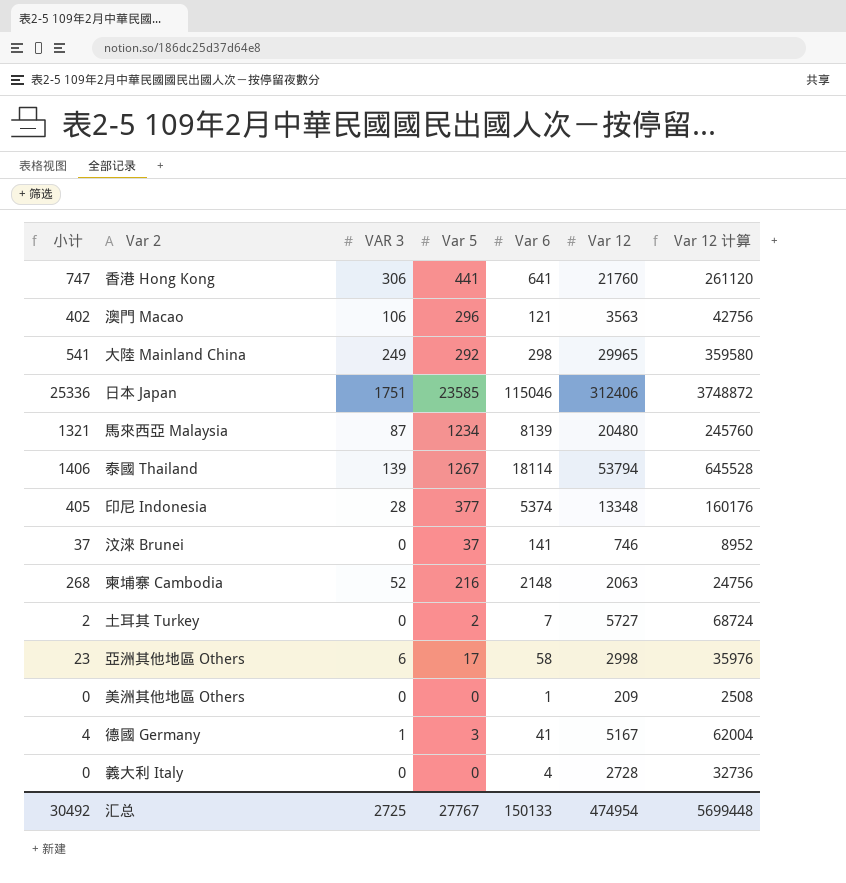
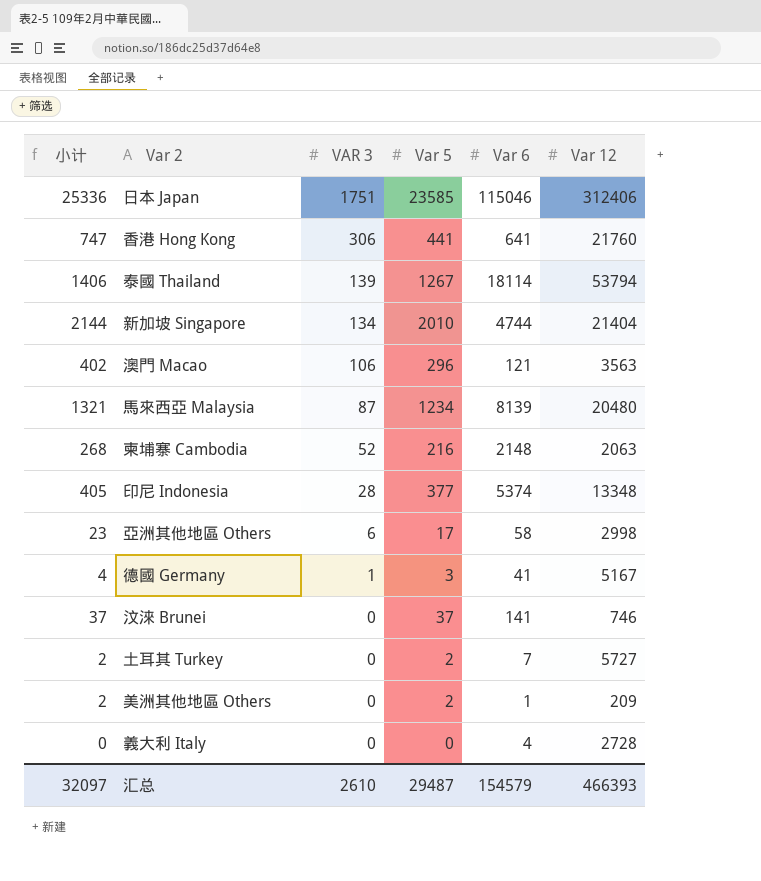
row order: none -> VAR 3 descending
column Var 12 计算 | formula: [Var 12] * 12 -> none
row 大陸 Mainland China: 541 | 249 | 292 | 298 | 29965 | 359580 -> none
row 新加坡 Singapore: none -> 2144 | 134 | 2010 | 4744 | 21404
美洲其他地區 Others | 小计: 0 -> 2
美洲其他地區 Others | Var 5: 0 -> 2
汇总 | 小计: 30492 -> 32097
汇总 | VAR 3: 2725 -> 2610
汇总 | Var 5: 27767 -> 29487
汇总 | Var 6: 150133 -> 154579
汇总 | Var 12: 474954 -> 466393

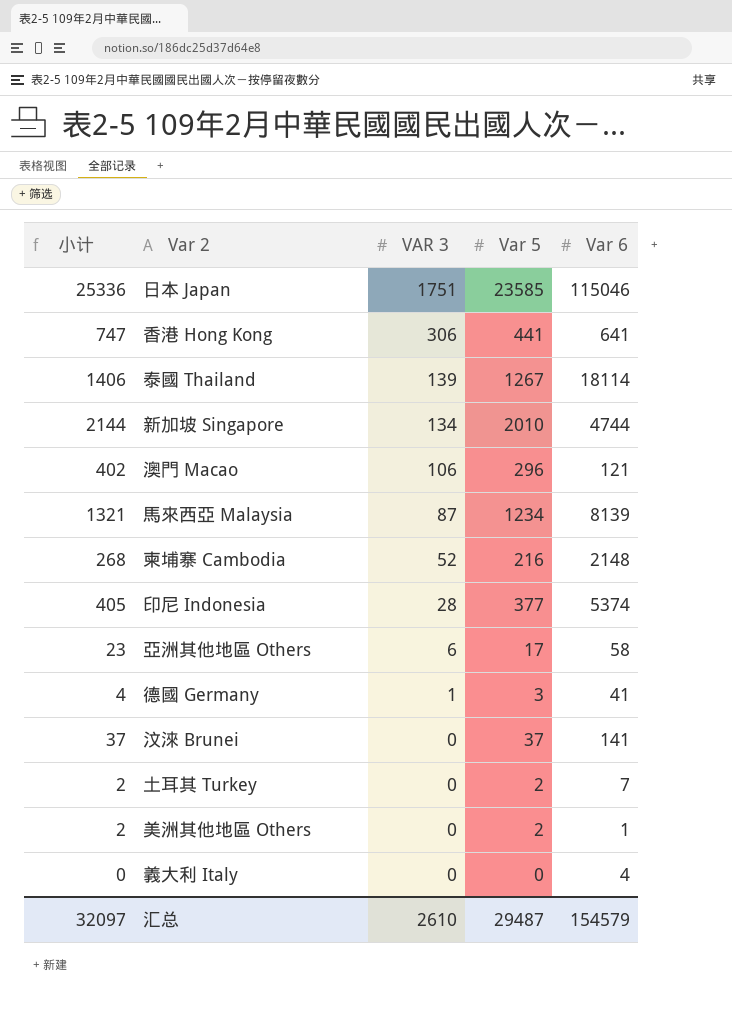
column Var 12 | position: 6 -> none

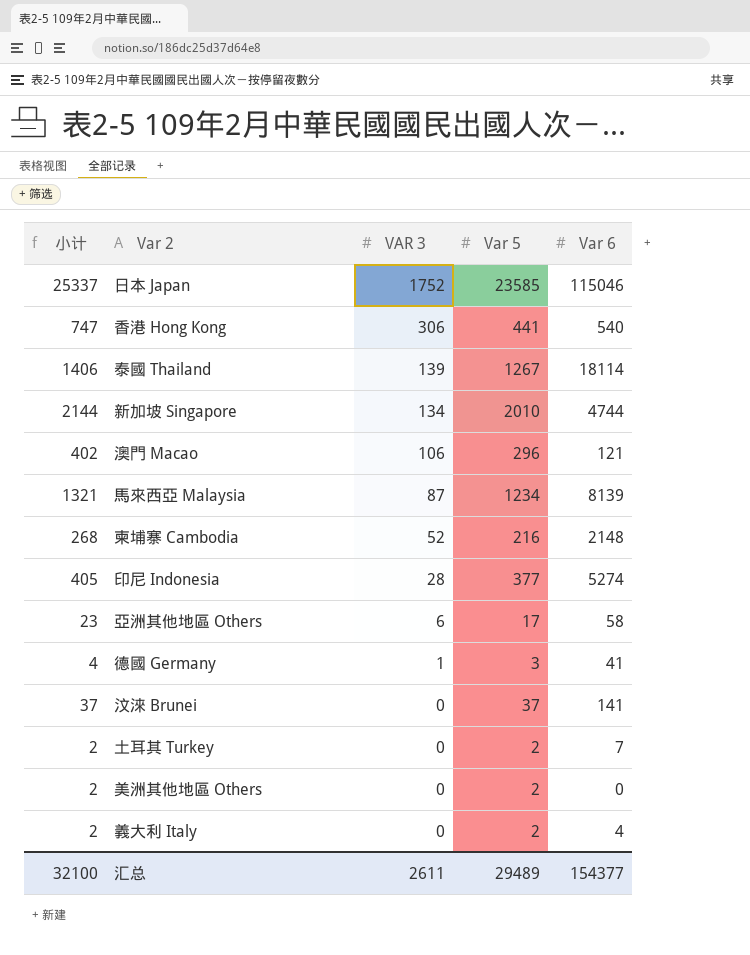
日本 Japan | 小计: 25336 -> 25337
日本 Japan | VAR 3: 1751 -> 1752
香港 Hong Kong | Var 6: 641 -> 540
印尼 Indonesia | Var 6: 5374 -> 5274
美洲其他地區 Others | Var 6: 1 -> 0
義大利 Italy | 小计: 0 -> 2
義大利 Italy | Var 5: 0 -> 2
汇总 | 小计: 32097 -> 32100
汇总 | VAR 3: 2610 -> 2611
汇总 | Var 5: 29487 -> 29489
汇总 | Var 6: 154579 -> 154377

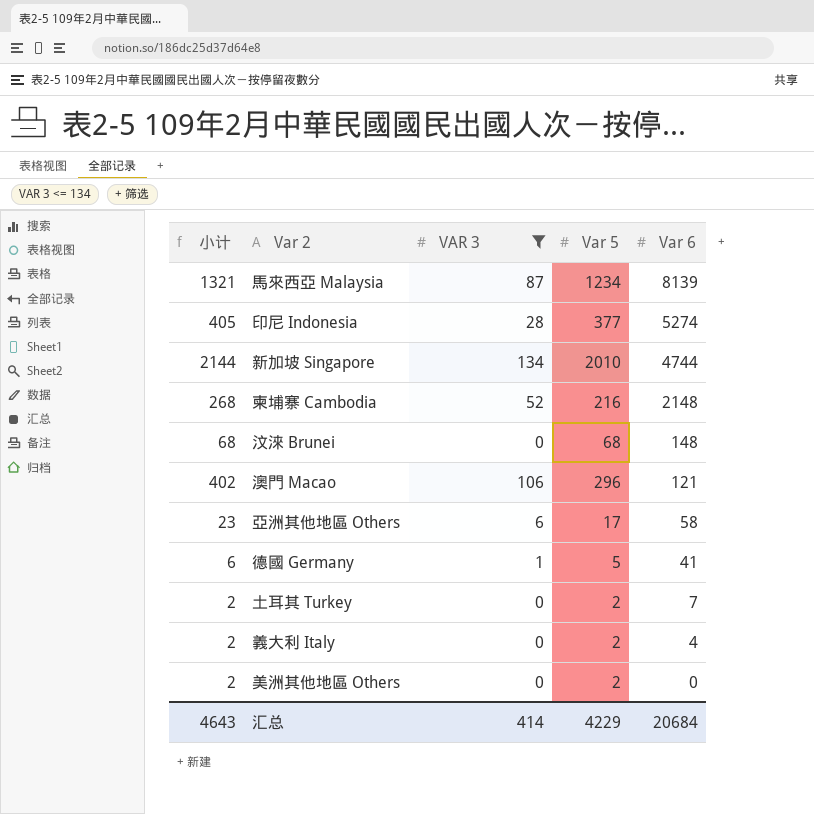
filter: none -> VAR 3 <= 134
row order: VAR 3 descending -> Var 6 descending
汶淶 Brunei | 小计: 37 -> 68
汶淶 Brunei | Var 5: 37 -> 68
汶淶 Brunei | Var 6: 141 -> 148
德國 Germany | 小计: 4 -> 6
德國 Germany | Var 5: 3 -> 5
汇总 | 小计: 32100 -> 4643
汇总 | VAR 3: 2611 -> 414
汇总 | Var 5: 29489 -> 4229
汇总 | Var 6: 154377 -> 20684

